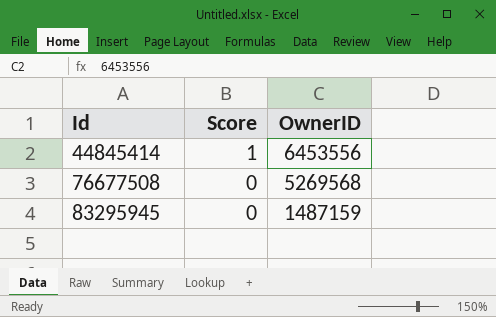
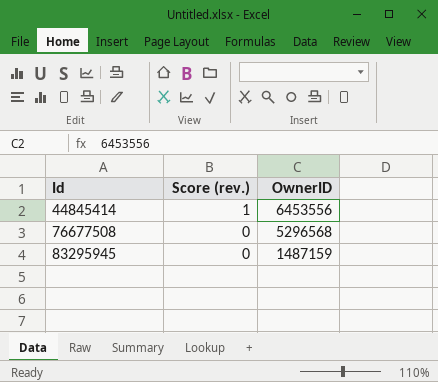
column name: Score -> Score (rev.)
76677508 | OwnerID: 5269568 -> 5296568

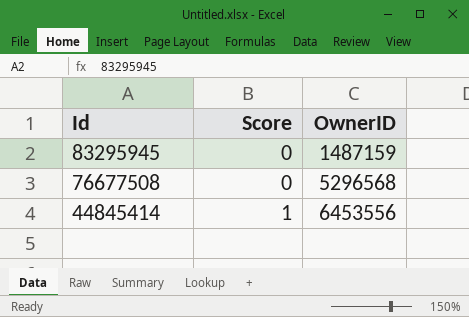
row order: Id ascending -> Id descending
column name: Score (rev.) -> Score

